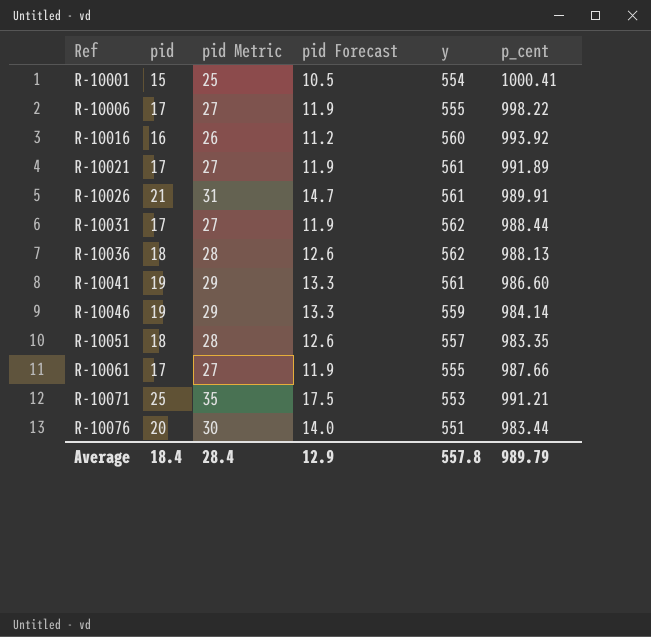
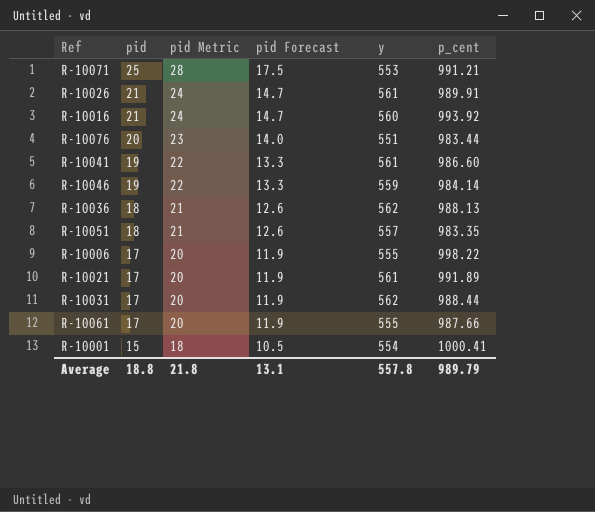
row order: Ref ascending -> pid descending
column pid Metric | formula: [pid] + 10 -> [pid] + 3
R-10016 | pid: 16 -> 21
R-10016 | pid Forecast: 11.2 -> 14.7
Average | pid: 18.4 -> 18.8
Average | pid Metric: 28.4 -> 21.8
Average | pid Forecast: 12.9 -> 13.1

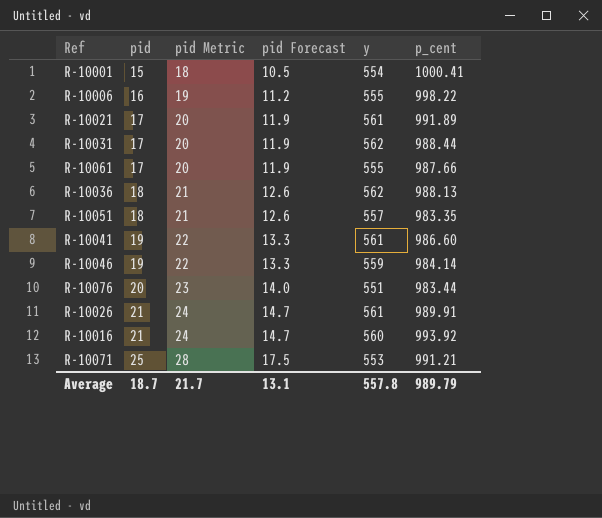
row order: pid descending -> pid ascending
R-10006 | pid: 17 -> 16
R-10006 | pid Metric: 20 -> 19
R-10006 | pid Forecast: 11.9 -> 11.2
Average | pid: 18.8 -> 18.7
Average | pid Metric: 21.8 -> 21.7

